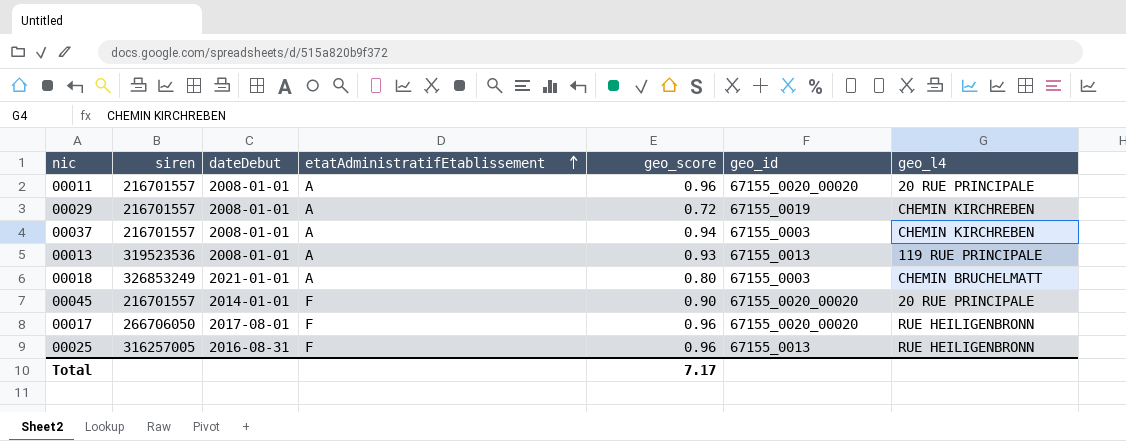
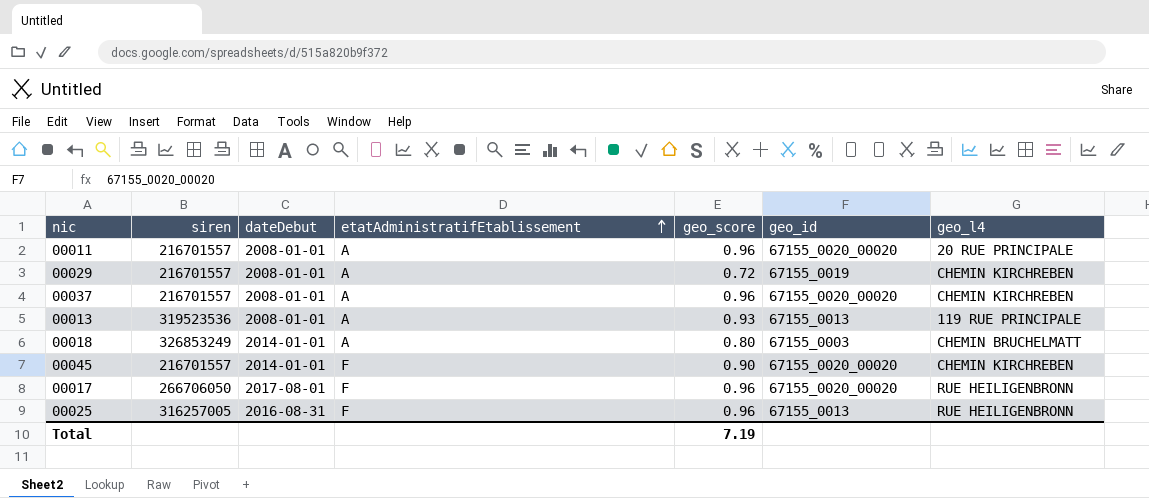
00037 | geo_score: 0.94 -> 0.96
00037 | geo_id: 67155_0003 -> 67155_0020_00020
00018 | dateDebut: 2021-01-01 -> 2014-01-01
00045 | geo_l4: 20 RUE PRINCIPALE -> CHEMIN KIRCHREBEN
Total | geo_score: 7.17 -> 7.19

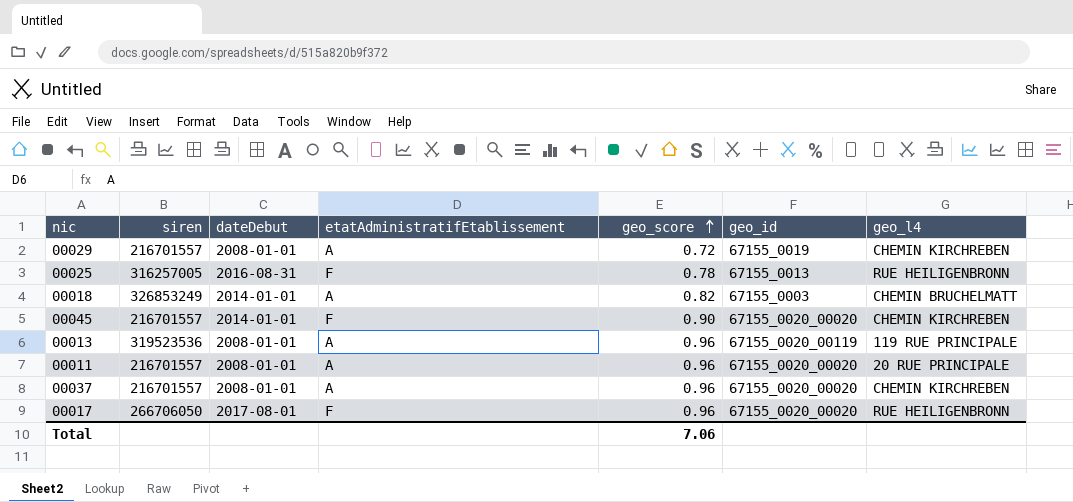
row order: etatAdministratifEtablissement ascending -> geo_score ascending
00025 | geo_score: 0.96 -> 0.78
00018 | geo_score: 0.80 -> 0.82
00013 | geo_score: 0.93 -> 0.96
00013 | geo_id: 67155_0013 -> 67155_0020_00119
Total | geo_score: 7.19 -> 7.06

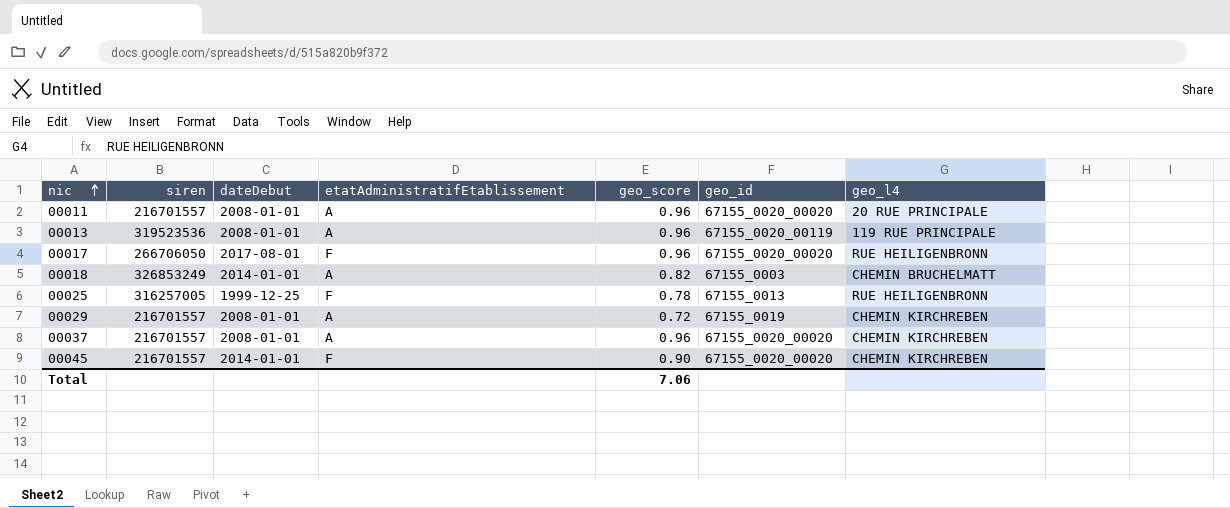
row order: geo_score ascending -> nic ascending
00025 | dateDebut: 2016-08-31 -> 1999-12-25

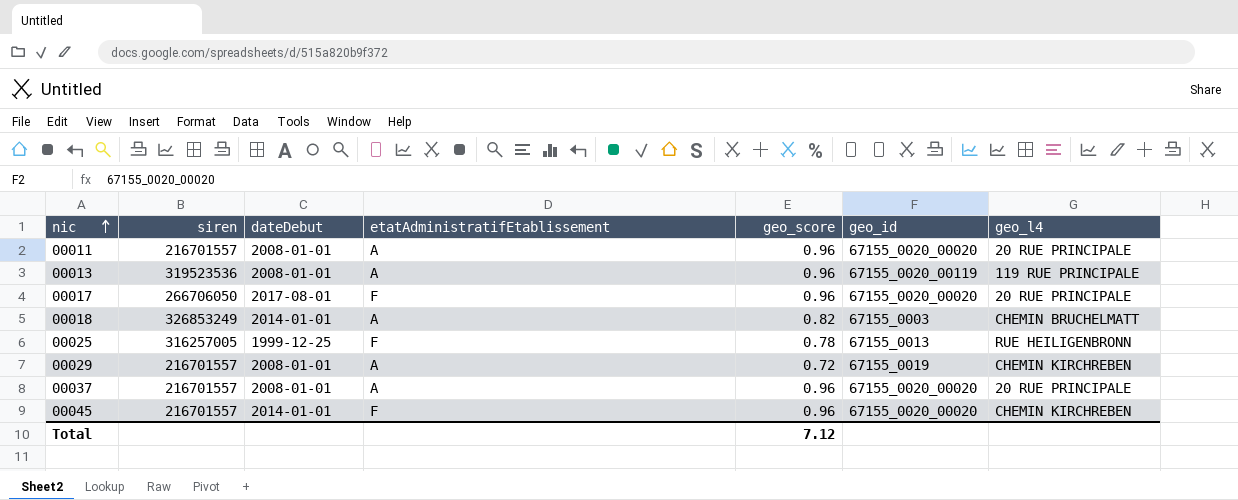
00017 | geo_l4: RUE HEILIGENBRONN -> 20 RUE PRINCIPALE
00037 | geo_l4: CHEMIN KIRCHREBEN -> 20 RUE PRINCIPALE
00045 | geo_score: 0.90 -> 0.96
Total | geo_score: 7.06 -> 7.12

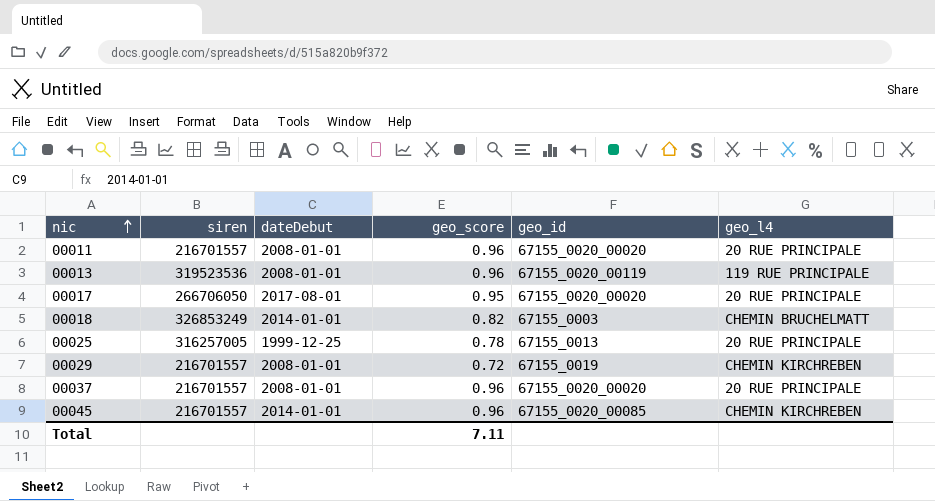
column etatAdministratifEtablissement | position: 4 -> none
00017 | geo_score: 0.96 -> 0.95
00025 | geo_l4: RUE HEILIGENBRONN -> 20 RUE PRINCIPALE
00045 | geo_id: 67155_0020_00020 -> 67155_0020_00085
Total | geo_score: 7.12 -> 7.11

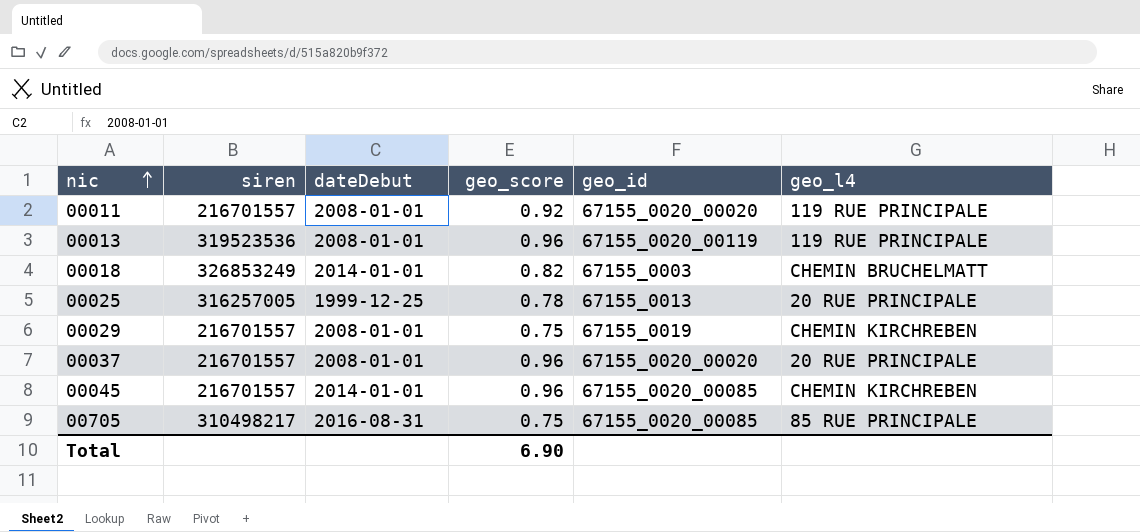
row 00017: 266706050 | 2017-08-01 | 0.95 | 67155_0020_00020 | 20 RUE PRINCIPALE -> none
00011 | geo_score: 0.96 -> 0.92
00011 | geo_l4: 20 RUE PRINCIPALE -> 119 RUE PRINCIPALE
00029 | geo_score: 0.72 -> 0.75
row 00705: none -> 310498217 | 2016-08-31 | 0.75 | 67155_0020_00085 | 85 RUE PRINCIPALE
Total | geo_score: 7.11 -> 6.90

